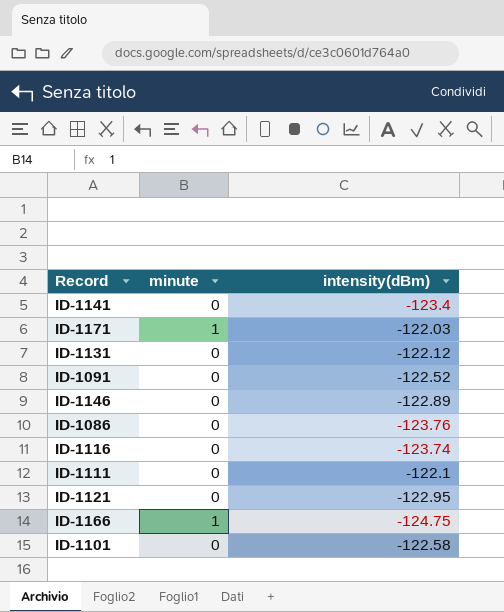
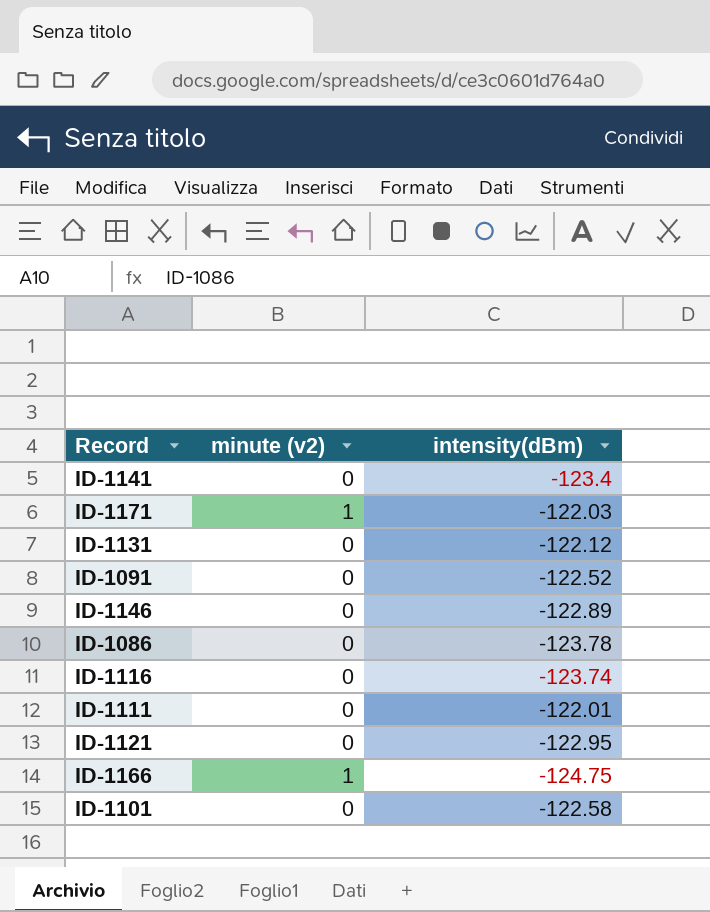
column name: minute -> minute (v2)
ID-1086 | intensity(dBm): -123.76 -> -123.78
ID-1111 | intensity(dBm): -122.1 -> -122.01

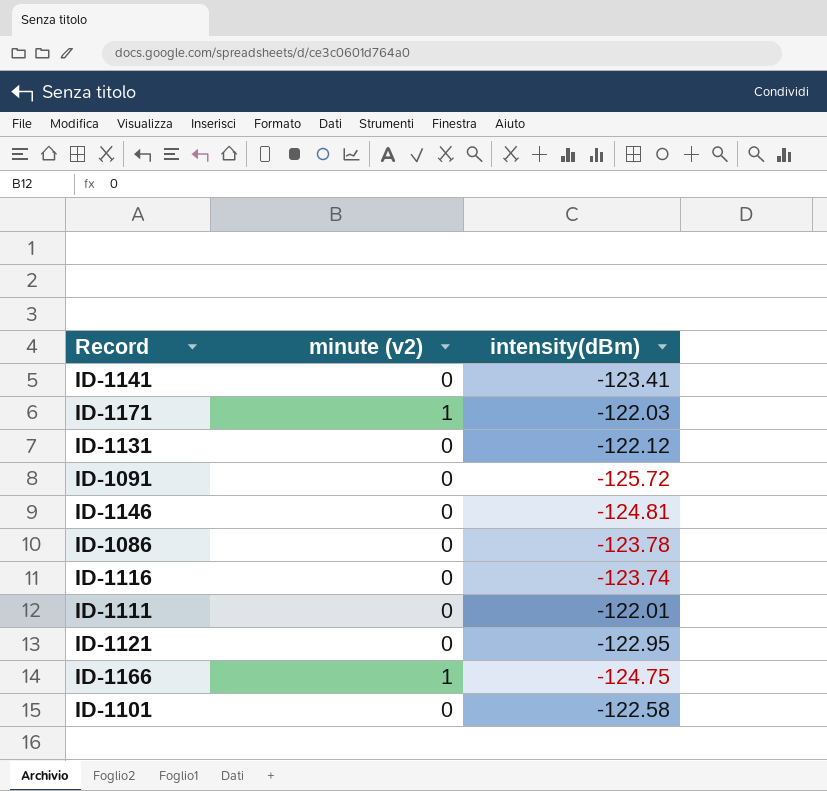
ID-1141 | intensity(dBm): -123.4 -> -123.41
ID-1091 | intensity(dBm): -122.52 -> -125.72
ID-1146 | intensity(dBm): -122.89 -> -124.81

